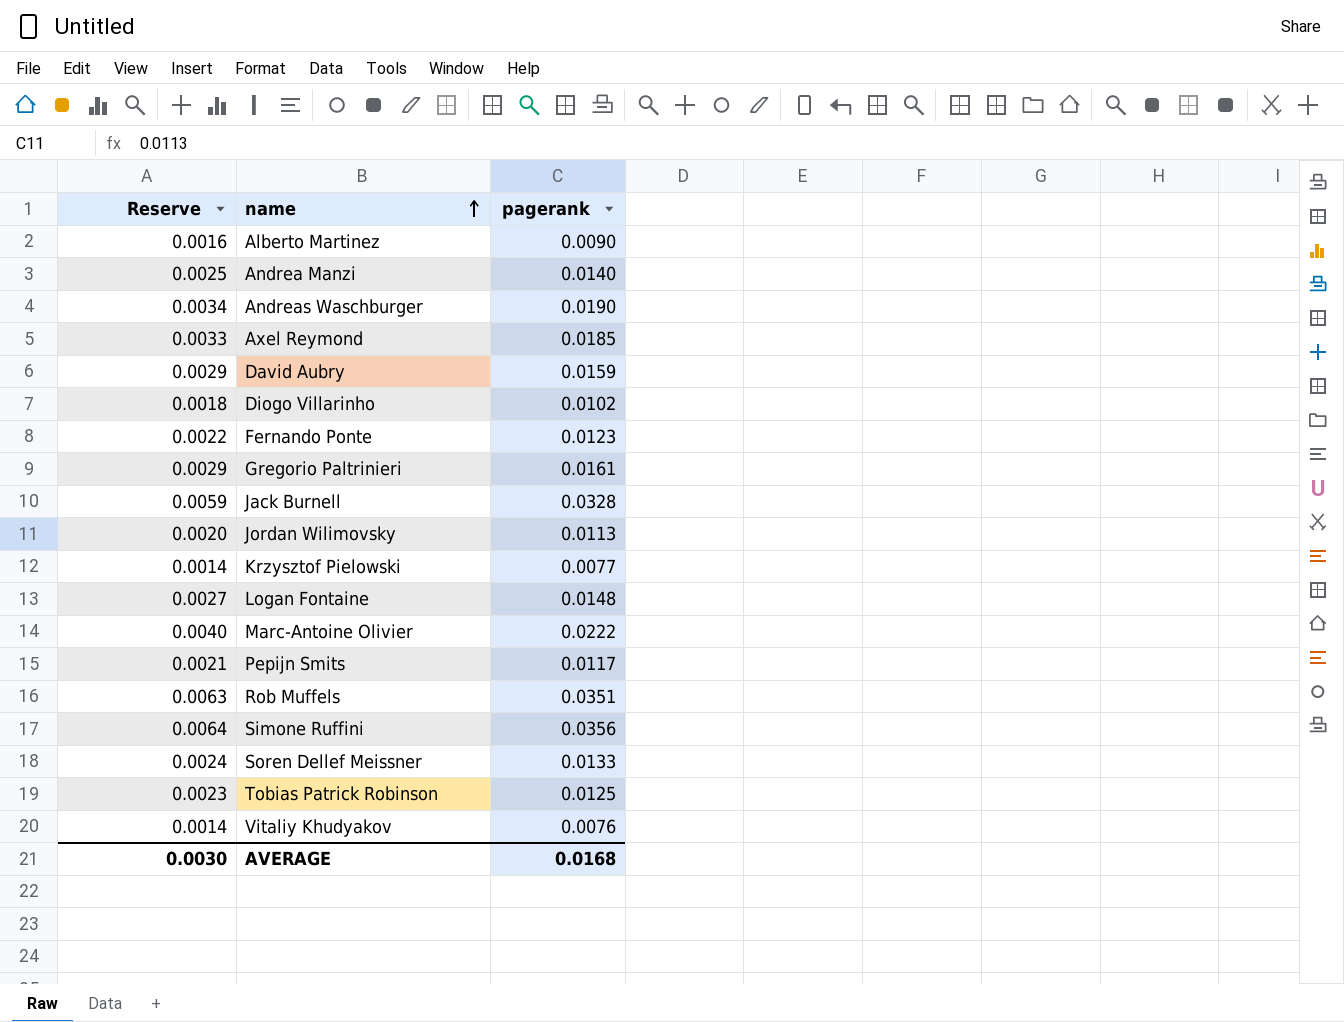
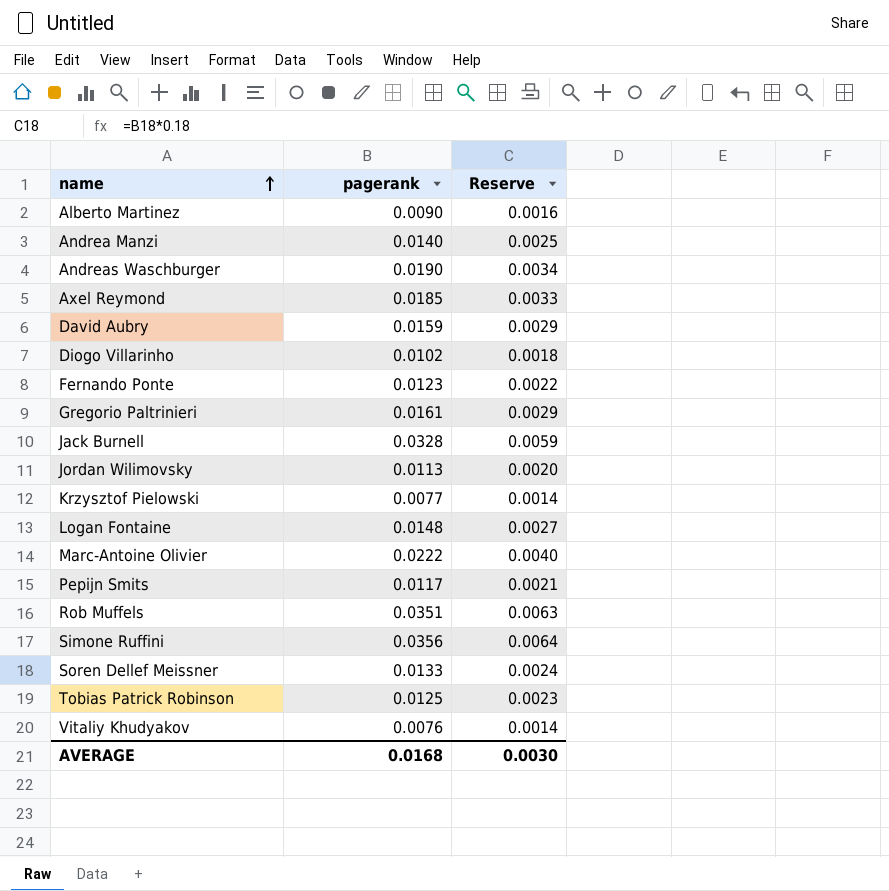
column Reserve | position: 1 -> 3

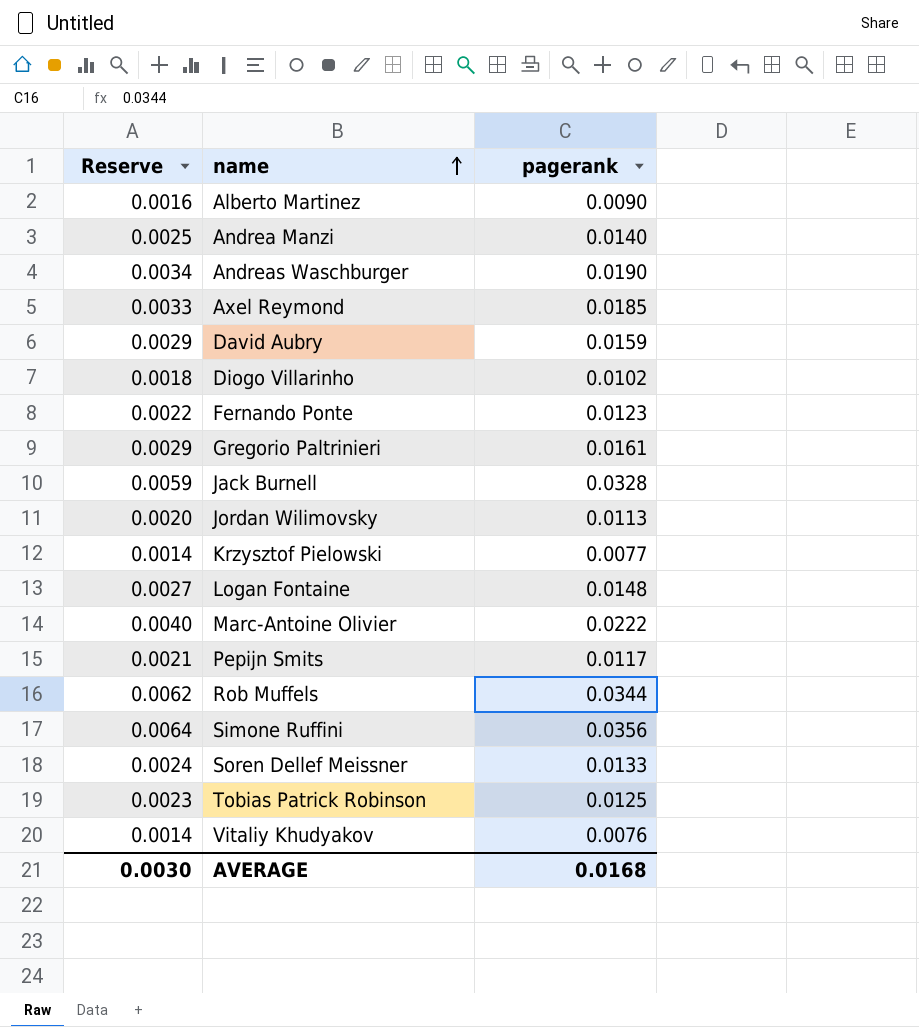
column Reserve | position: 3 -> 1
Rob Muffels | Reserve: 0.0063 -> 0.0062
Rob Muffels | pagerank: 0.0351 -> 0.0344

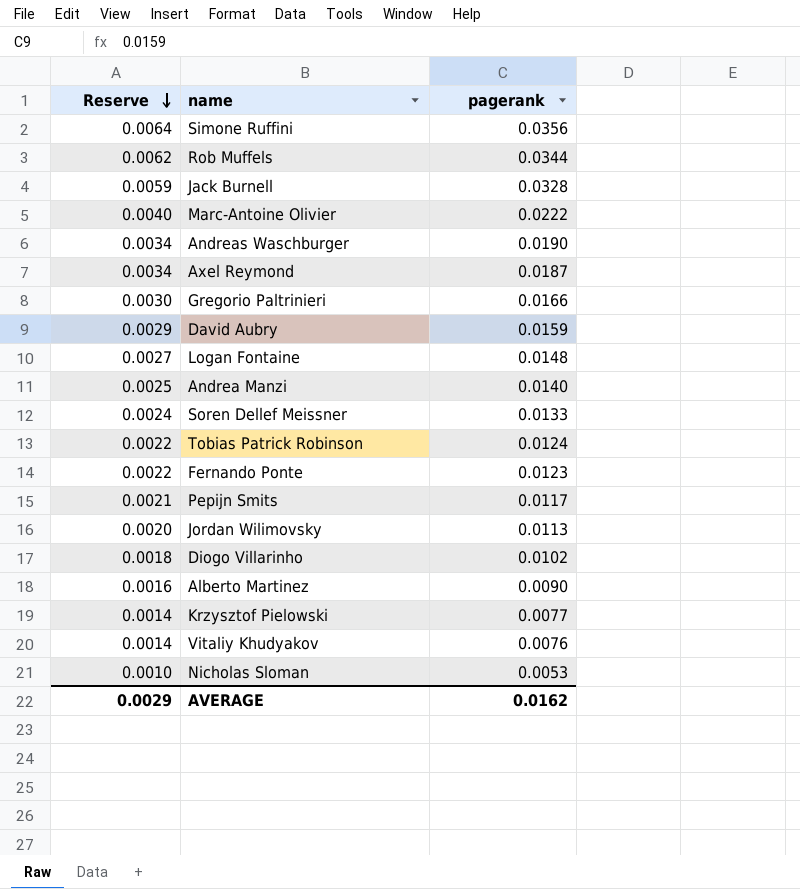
row order: name ascending -> Reserve descending
Axel Reymond | Reserve: 0.0033 -> 0.0034
Axel Reymond | pagerank: 0.0185 -> 0.0187
Gregorio Paltrinieri | Reserve: 0.0029 -> 0.0030
Gregorio Paltrinieri | pagerank: 0.0161 -> 0.0166
Tobias Patrick Robinson | Reserve: 0.0023 -> 0.0022
Tobias Patrick Robinson | pagerank: 0.0125 -> 0.0124
row Nicholas Sloman: none -> 0.0010 | 0.0053
AVERAGE | Reserve: 0.0030 -> 0.0029
AVERAGE | pagerank: 0.0168 -> 0.0162

